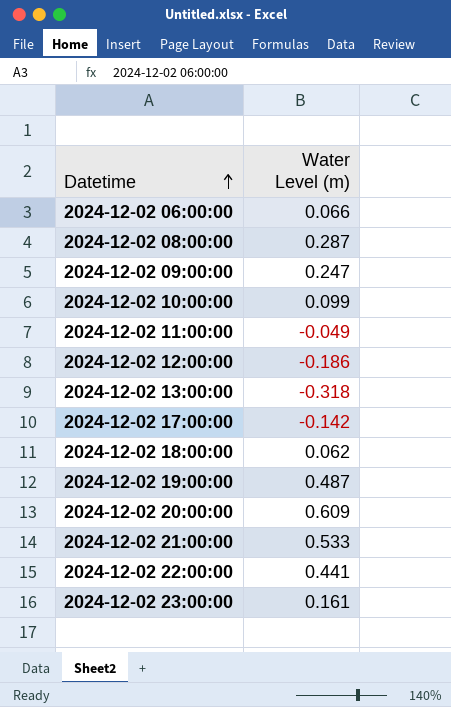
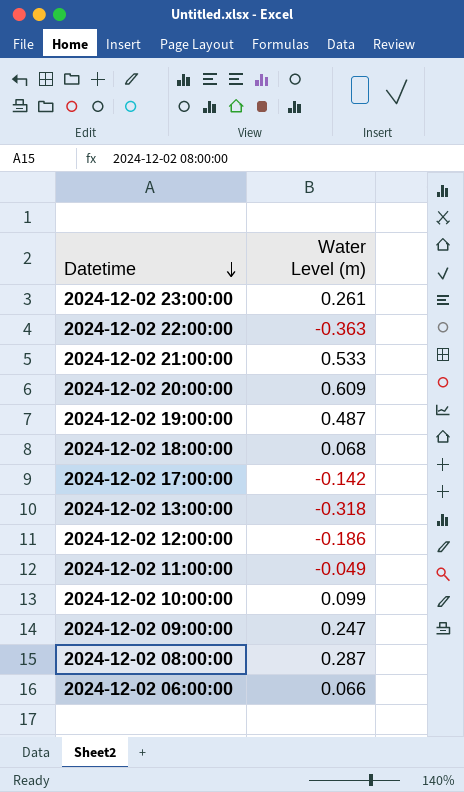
row order: Datetime ascending -> Datetime descending
2024-12-02 23:00:00 | Water Level (m): 0.161 -> 0.261
2024-12-02 22:00:00 | Water Level (m): 0.441 -> -0.363
2024-12-02 18:00:00 | Water Level (m): 0.062 -> 0.068

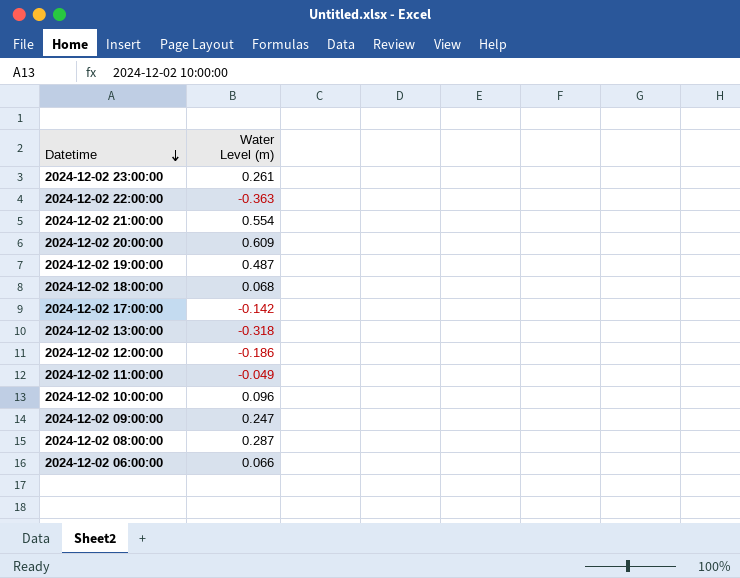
2024-12-02 21:00:00 | Water Level (m): 0.533 -> 0.554
2024-12-02 10:00:00 | Water Level (m): 0.099 -> 0.096

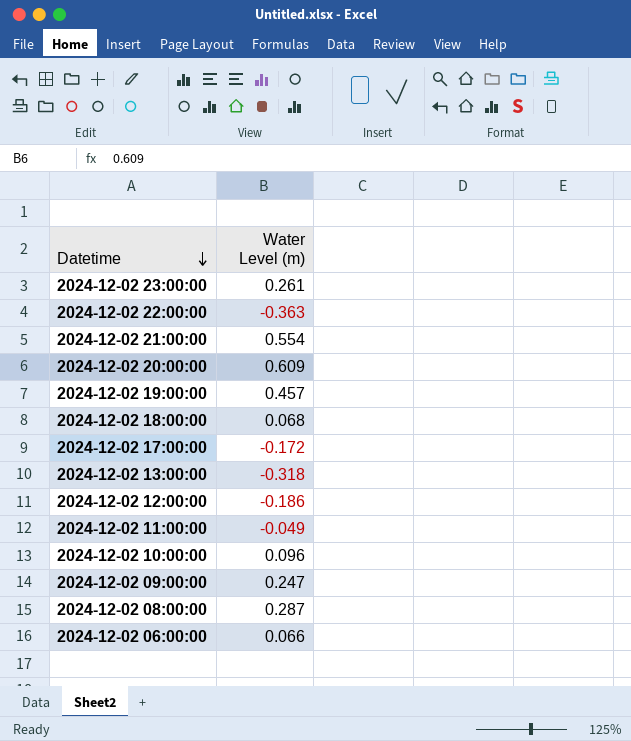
2024-12-02 19:00:00 | Water Level (m): 0.487 -> 0.457
2024-12-02 17:00:00 | Water Level (m): -0.142 -> -0.172

